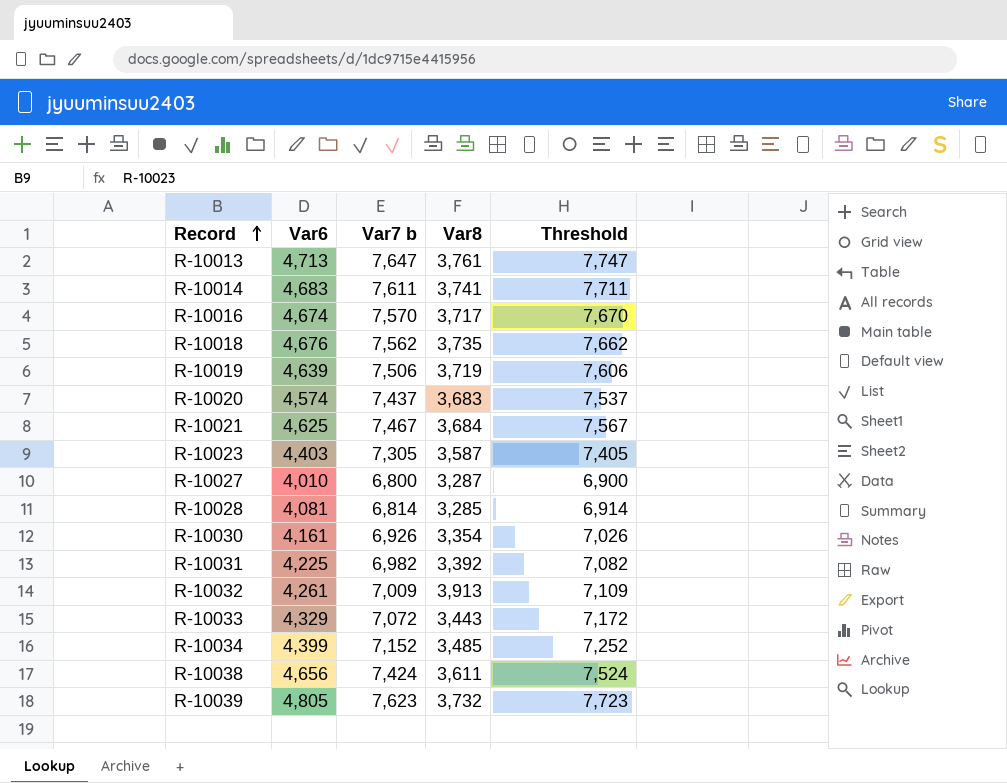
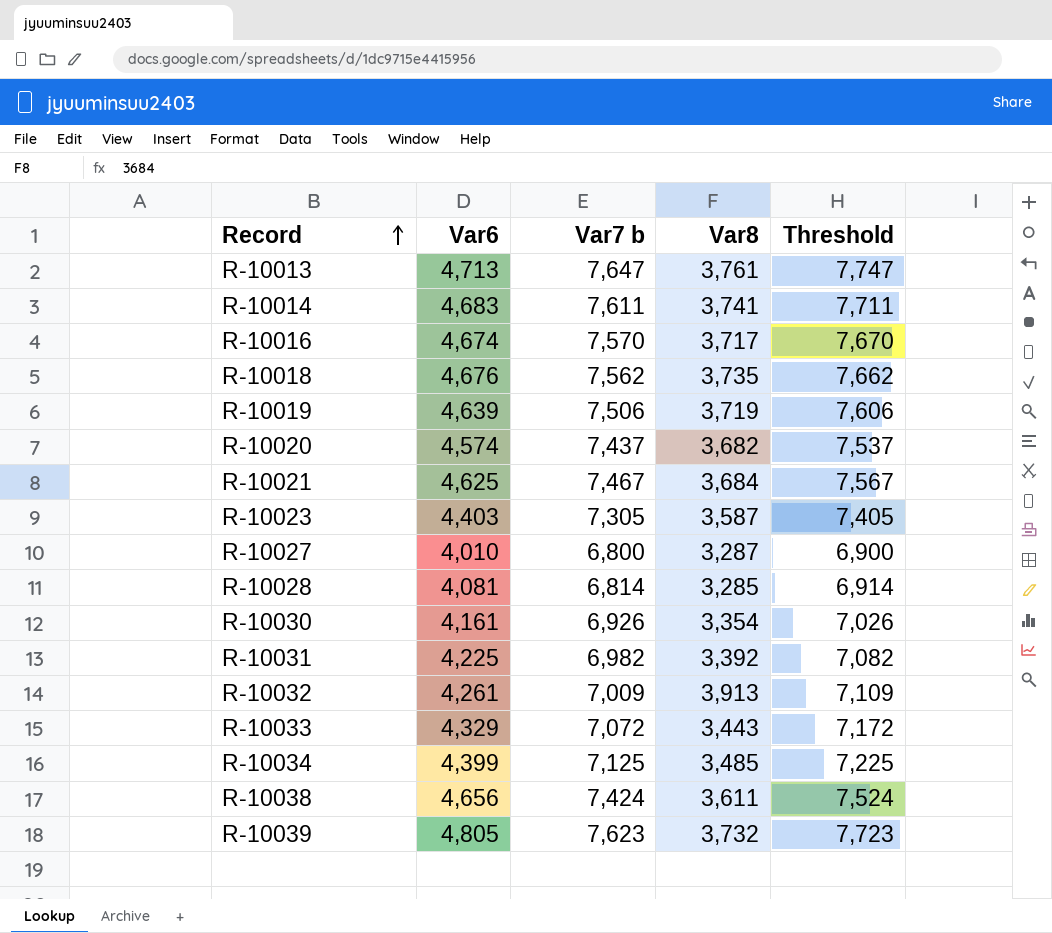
R-10020 | Var8: 3,683 -> 3,682
R-10034 | Var7 b: 7,152 -> 7,125
R-10034 | Threshold: 7,252 -> 7,225

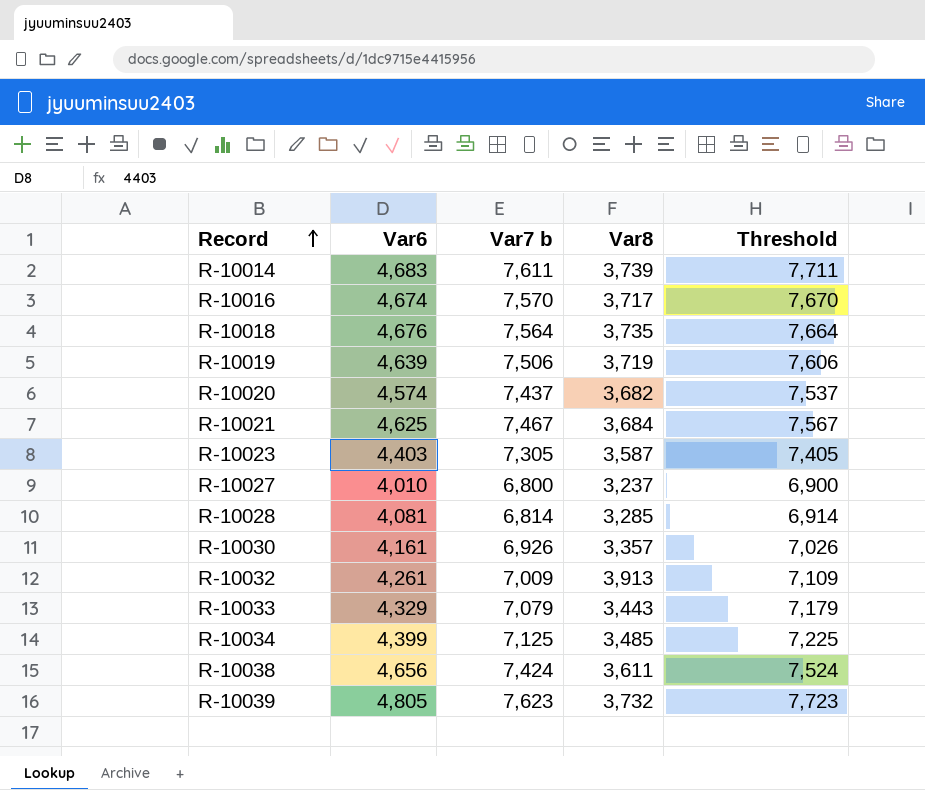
row R-10013: 4,713 | 7,647 | 3,761 | 7,747 -> none
row R-10031: 4,225 | 6,982 | 3,392 | 7,082 -> none
R-10014 | Var8: 3,741 -> 3,739
R-10018 | Var7 b: 7,562 -> 7,564
R-10018 | Threshold: 7,662 -> 7,664
R-10027 | Var8: 3,287 -> 3,237
R-10030 | Var8: 3,354 -> 3,357
R-10033 | Var7 b: 7,072 -> 7,079
R-10033 | Threshold: 7,172 -> 7,179

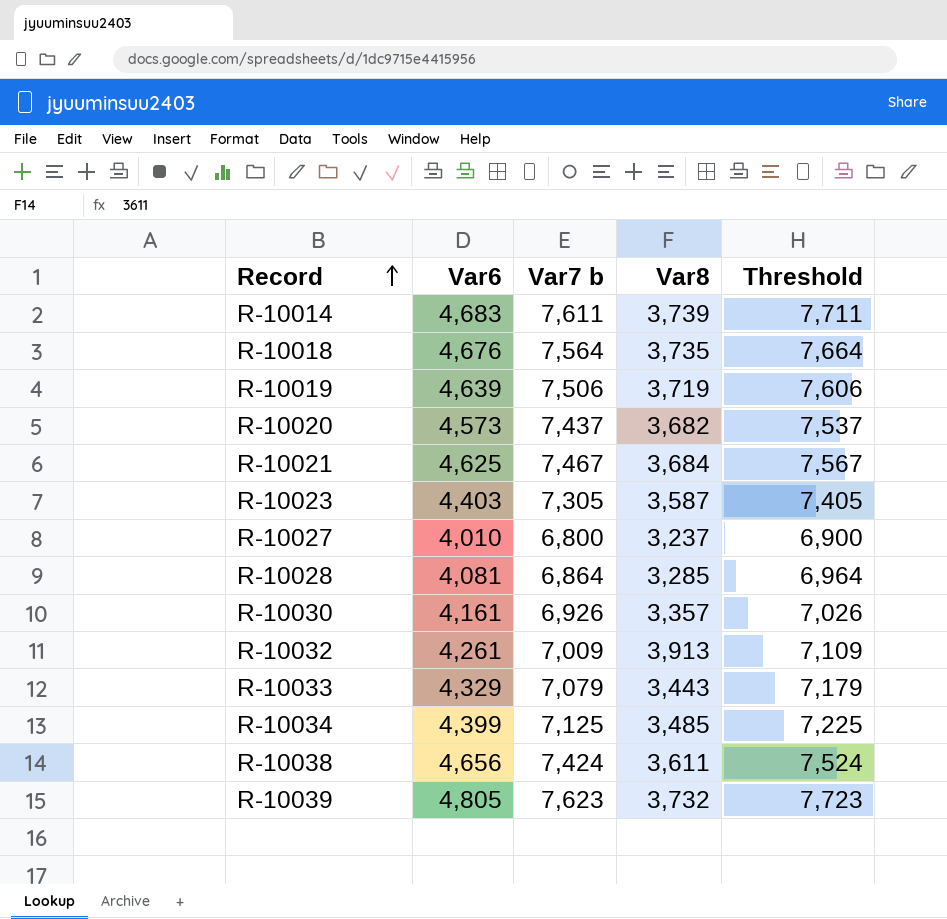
row R-10016: 4,674 | 7,570 | 3,717 | 7,670 -> none
R-10020 | Var6: 4,574 -> 4,573
R-10028 | Var7 b: 6,814 -> 6,864
R-10028 | Threshold: 6,914 -> 6,964

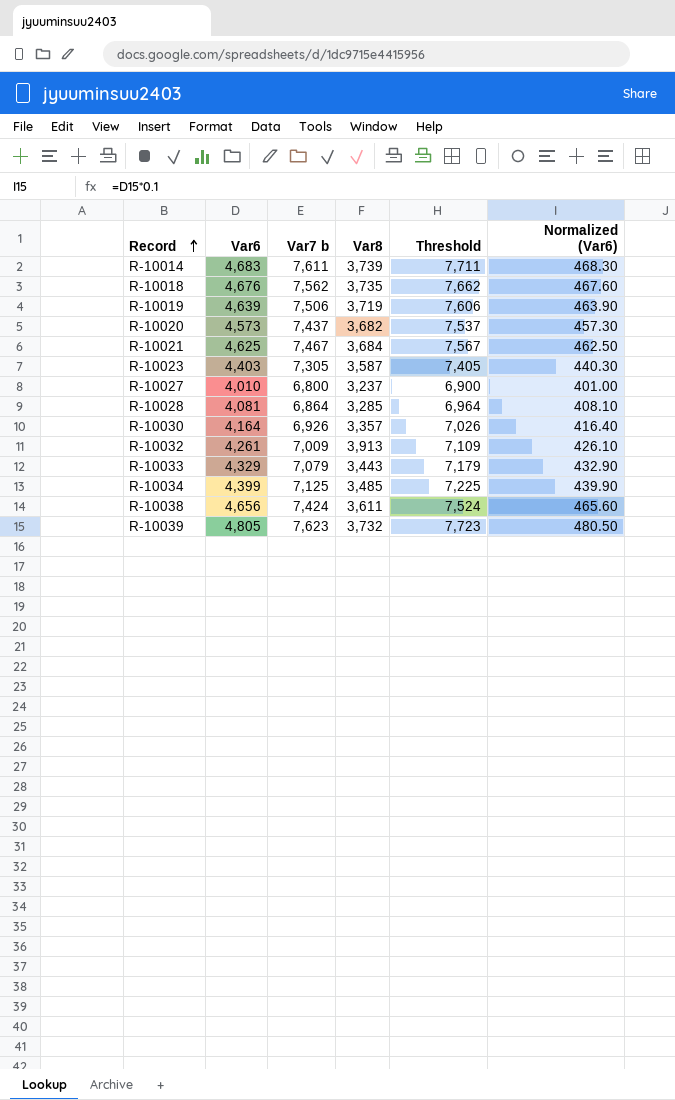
column Normalized (Var6) | formula: none -> [Var6] * 0.1
R-10018 | Var7 b: 7,564 -> 7,562
R-10018 | Threshold: 7,664 -> 7,662
R-10030 | Var6: 4,161 -> 4,164

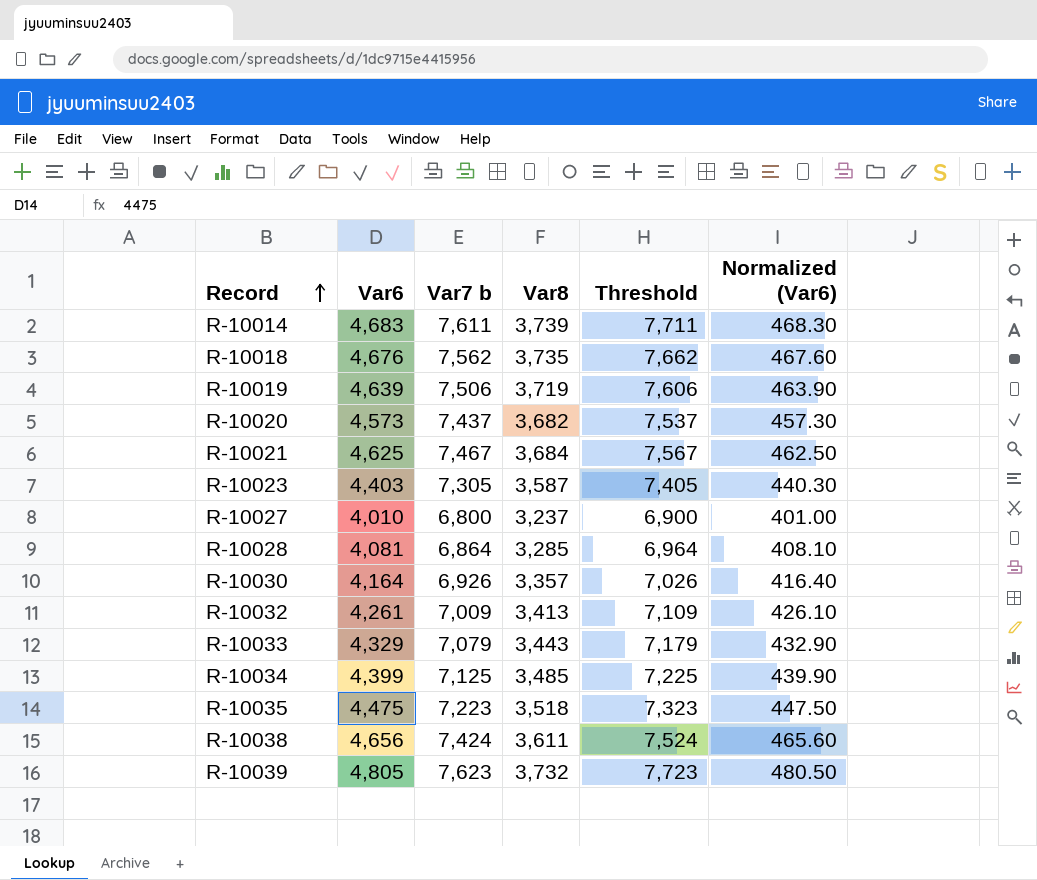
R-10032 | Var8: 3,913 -> 3,413
row R-10035: none -> 4,475 | 7,223 | 3,518 | 7,323 | 447.50

